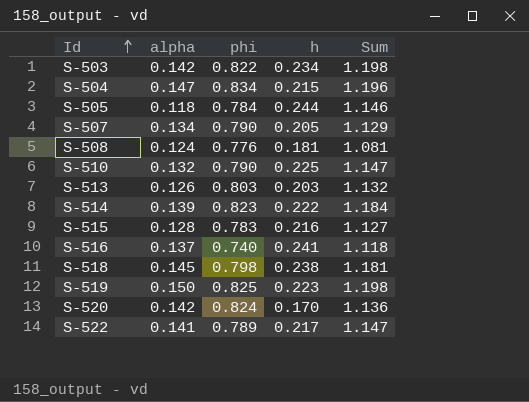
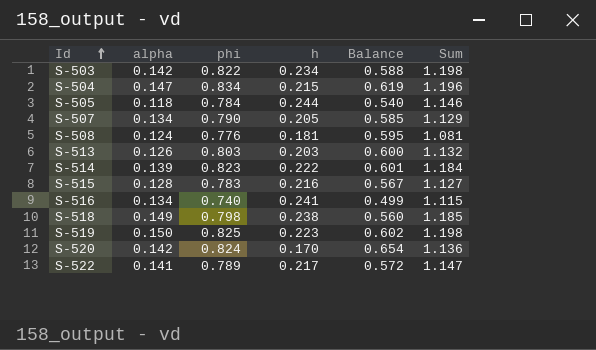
column Balance | formula: none -> [phi] - [h]
row S-510: 0.132 | 0.790 | 0.225 | 1.147 -> none
S-516 | alpha: 0.137 -> 0.134
S-516 | Sum: 1.118 -> 1.115
S-518 | alpha: 0.145 -> 0.149
S-518 | Sum: 1.181 -> 1.185

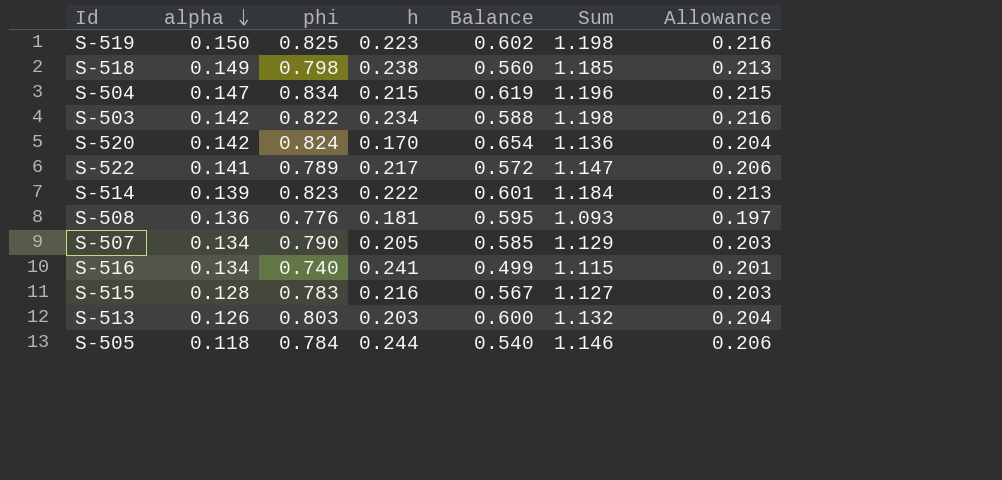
row order: Id ascending -> alpha descending
column Allowance | formula: none -> [Sum] * 0.18
S-508 | alpha: 0.124 -> 0.136
S-508 | Sum: 1.081 -> 1.093

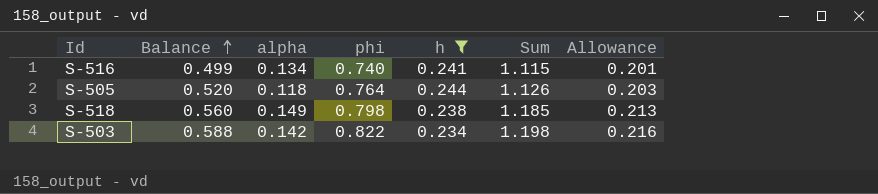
filter: none -> h >= 0.234
row order: alpha descending -> Balance ascending
column Balance | position: 5 -> 2
S-505 | Balance: 0.540 -> 0.520
S-505 | phi: 0.784 -> 0.764
S-505 | Sum: 1.146 -> 1.126
S-505 | Allowance: 0.206 -> 0.203

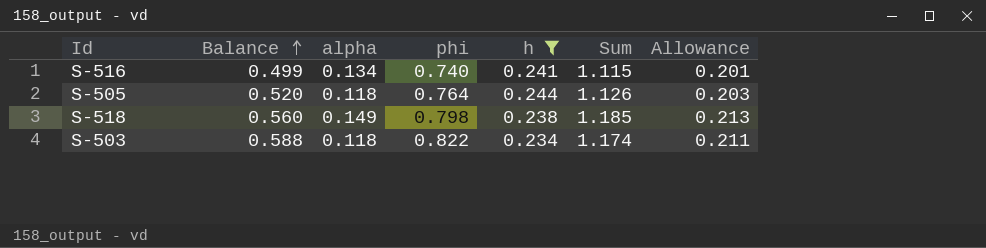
S-503 | alpha: 0.142 -> 0.118
S-503 | Sum: 1.198 -> 1.174
S-503 | Allowance: 0.216 -> 0.211

